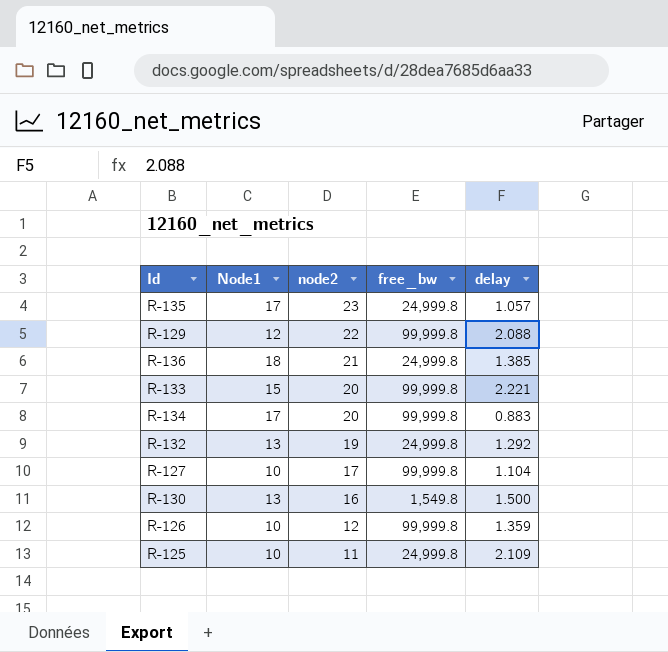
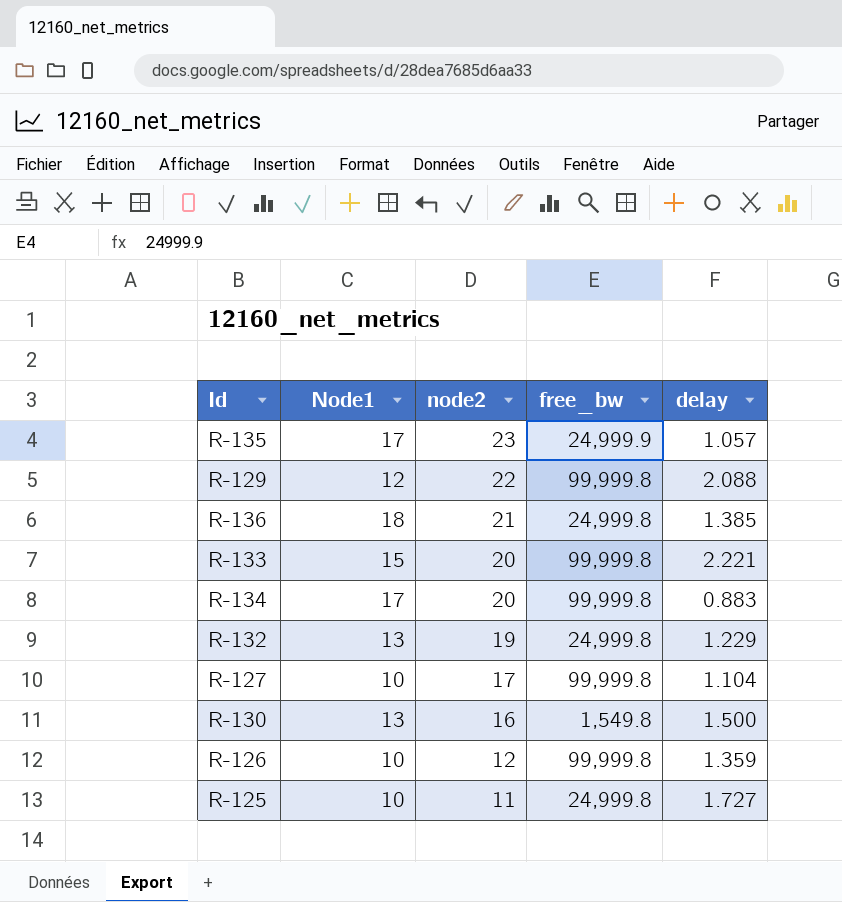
R-135 | free_bw: 24,999.8 -> 24,999.9
R-132 | delay: 1.292 -> 1.229
R-125 | delay: 2.109 -> 1.727

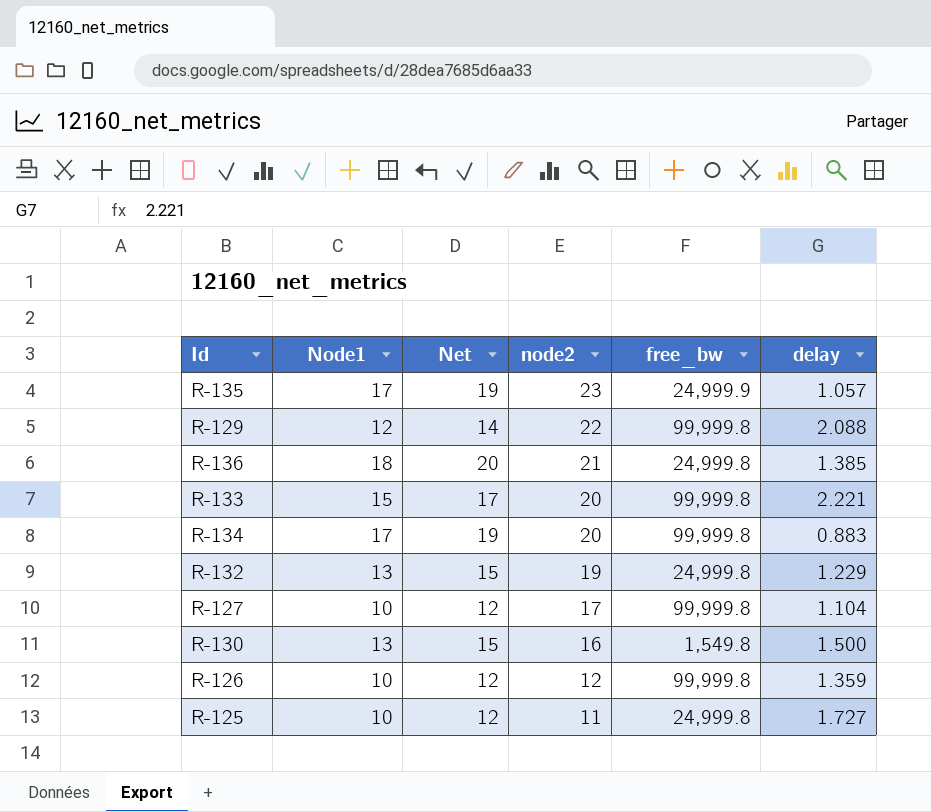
column Net | formula: none -> [Node1] + 2

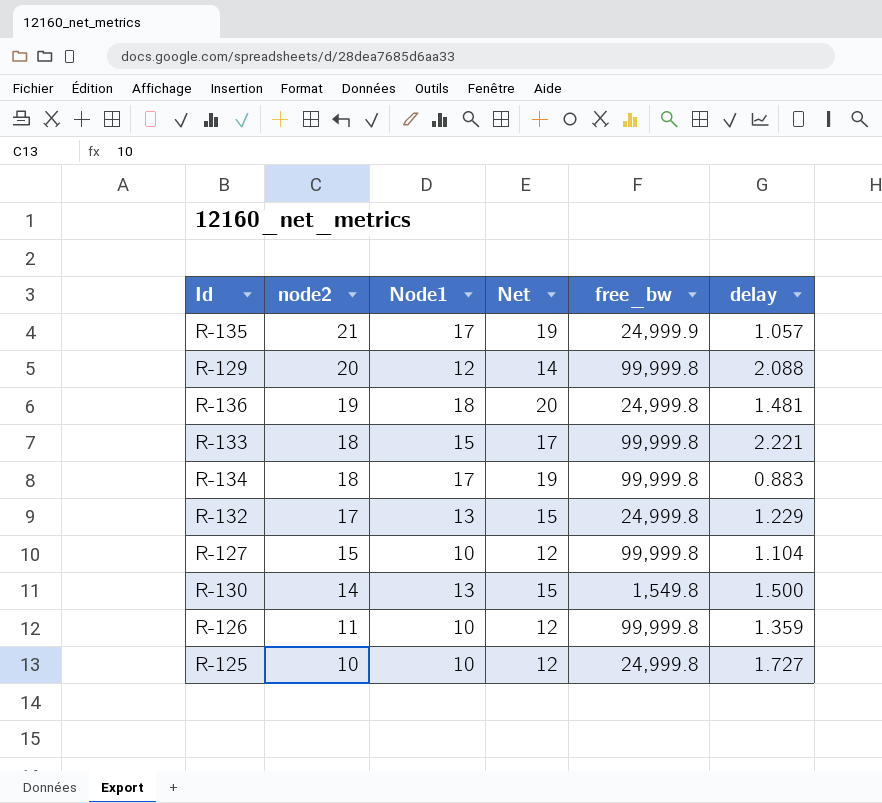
column node2 | position: 4 -> 2
R-135 | node2: 23 -> 21
R-129 | node2: 22 -> 20
R-136 | node2: 21 -> 19
R-136 | delay: 1.385 -> 1.481
R-133 | node2: 20 -> 18
R-134 | node2: 20 -> 18
R-132 | node2: 19 -> 17
R-127 | node2: 17 -> 15
R-130 | node2: 16 -> 14
R-126 | node2: 12 -> 11
R-125 | node2: 11 -> 10

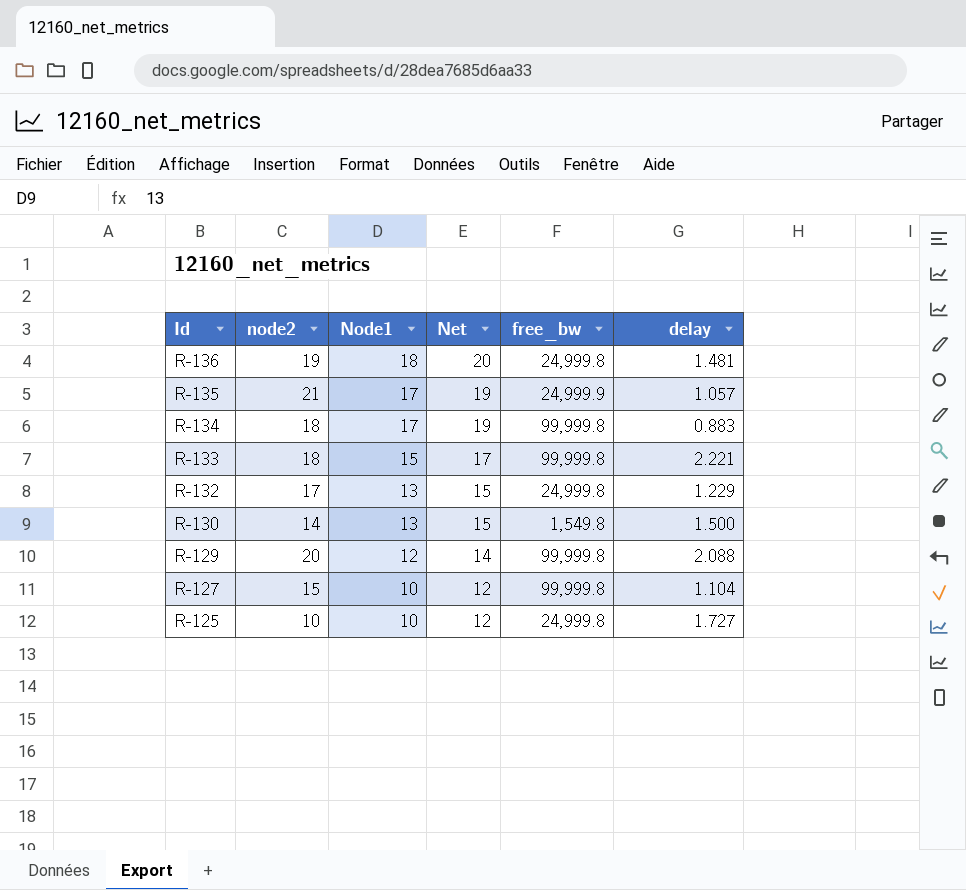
row order: node2 descending -> Id descending
row R-126: 11 | 10 | 12 | 99,999.8 | 1.359 -> none

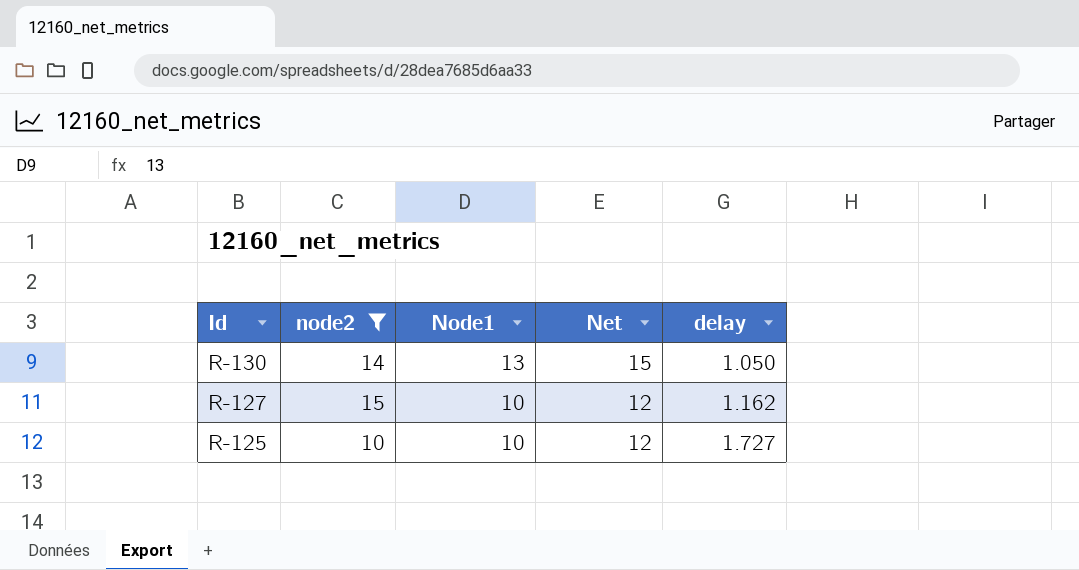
filter: none -> node2 <= 15
column free_bw | position: 5 -> none
R-130 | delay: 1.500 -> 1.050
R-127 | delay: 1.104 -> 1.162

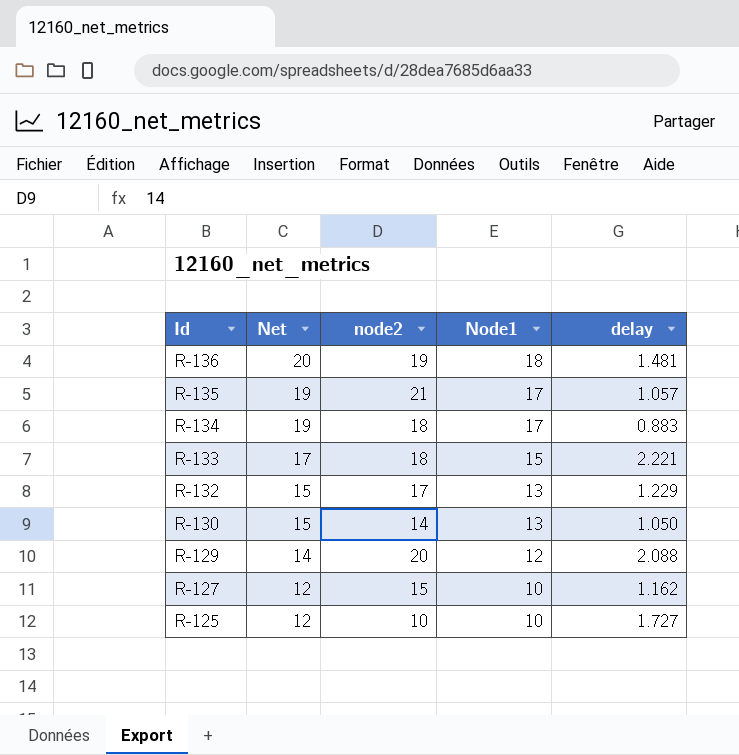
filter: node2 <= 15 -> none
column Net | position: 4 -> 2

